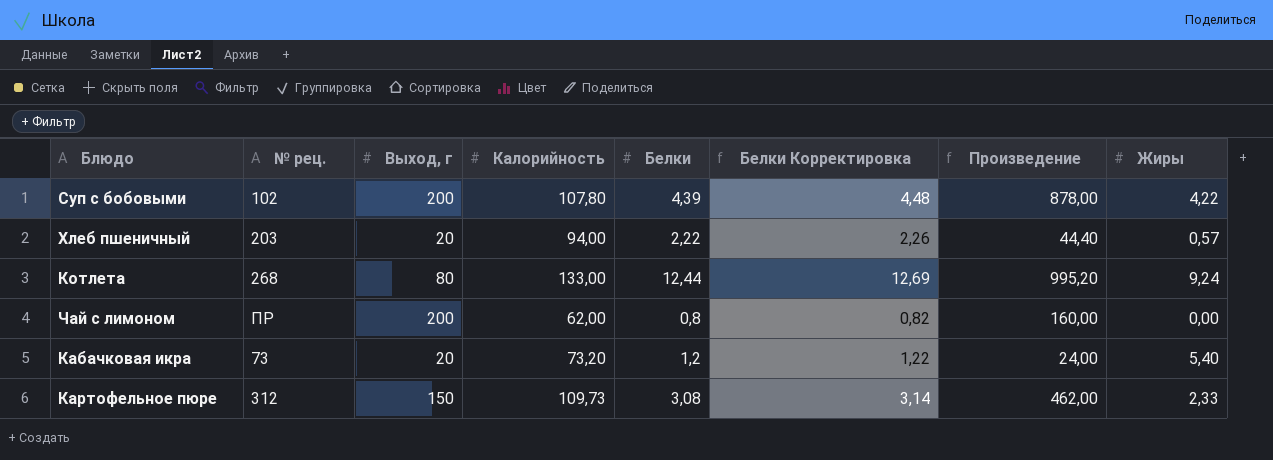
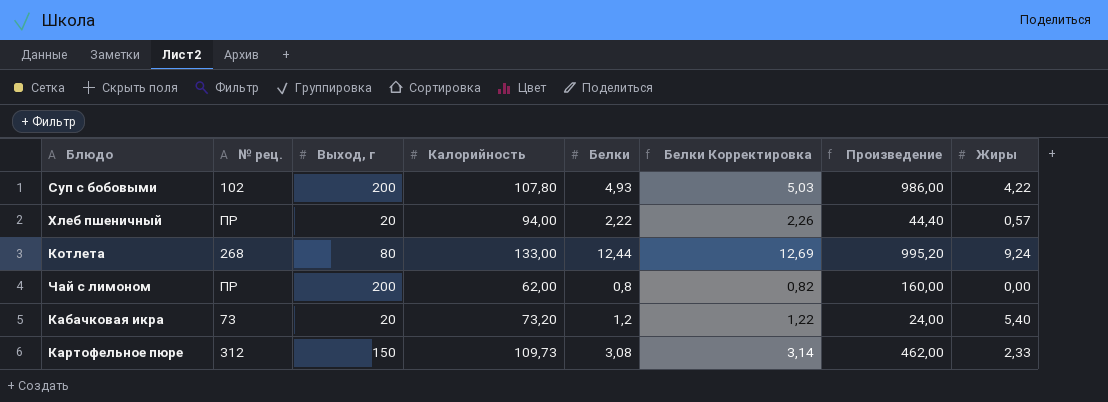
Суп с бобовыми | Белки: 4,39 -> 4,93
Суп с бобовыми | Белки Корректировка: 4,48 -> 5,03
Суп с бобовыми | Произведение: 878,00 -> 986,00
Хлеб пшеничный | № рец.: 203 -> ПР

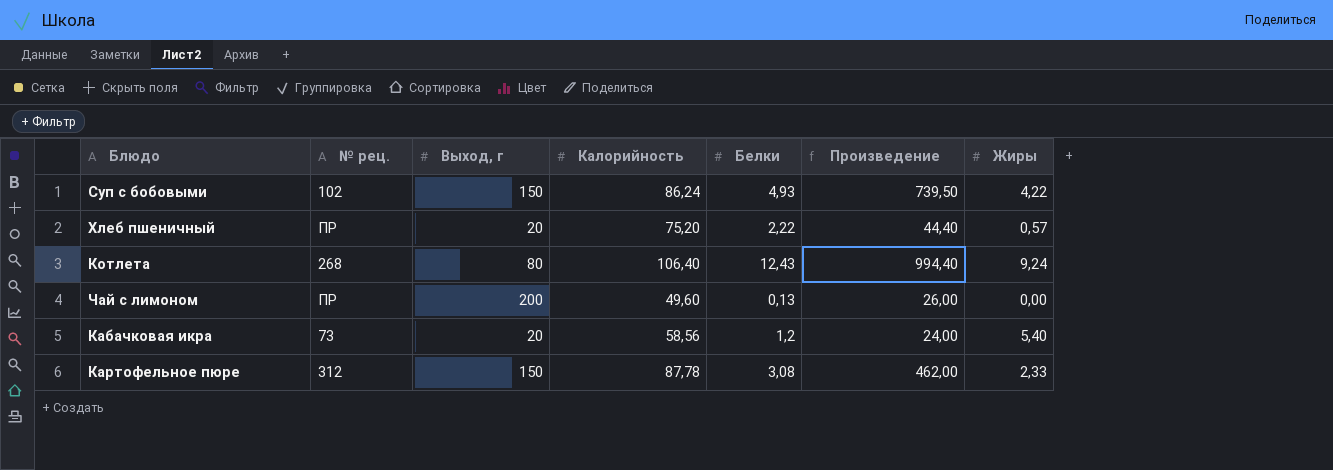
column Белки Корректировка | formula: [Белки] * 1,02 -> none
Суп с бобовыми | Выход, г: 200 -> 150
Суп с бобовыми | Калорийность: 107,80 -> 86,24
Суп с бобовыми | Произведение: 986,00 -> 739,50
Хлеб пшеничный | Калорийность: 94,00 -> 75,20
Котлета | Калорийность: 133,00 -> 106,40
Котлета | Белки: 12,44 -> 12,43
Котлета | Произведение: 995,20 -> 994,40
Чай с лимоном | Калорийность: 62,00 -> 49,60
Чай с лимоном | Белки: 0,8 -> 0,13
Чай с лимоном | Произведение: 160,00 -> 26,00
Кабачковая икра | Калорийность: 73,20 -> 58,56
Картофельное пюре | Калорийность: 109,73 -> 87,78

